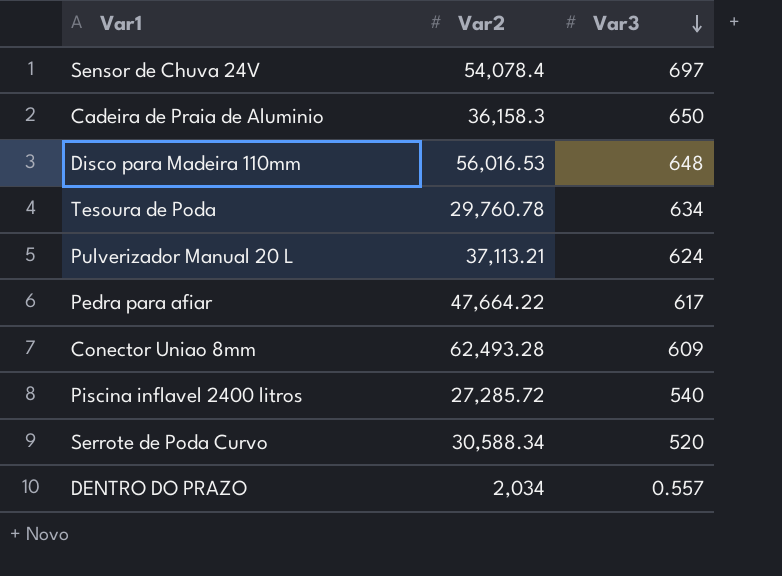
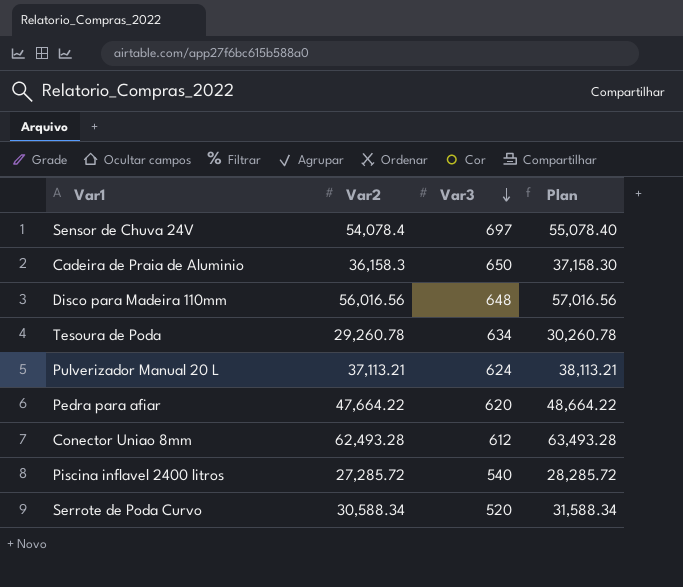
column Plan | formula: none -> [Var2] + 1000
row DENTRO DO PRAZO: 2,034 | 0.557 -> none
Disco para Madeira 110mm | Var2: 56,016.53 -> 56,016.56
Tesoura de Poda | Var2: 29,760.78 -> 29,260.78
Pedra para afiar | Var3: 617 -> 620
Conector Uniao 8mm | Var3: 609 -> 612

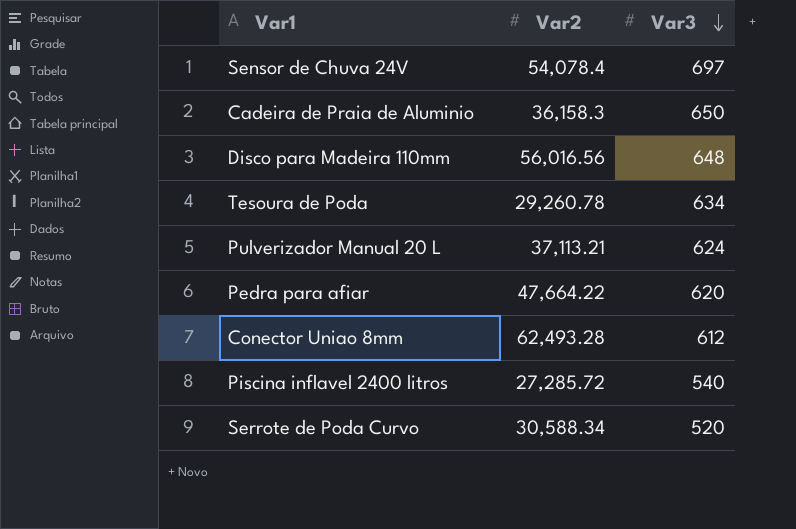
column Plan | formula: [Var2] + 1000 -> none

